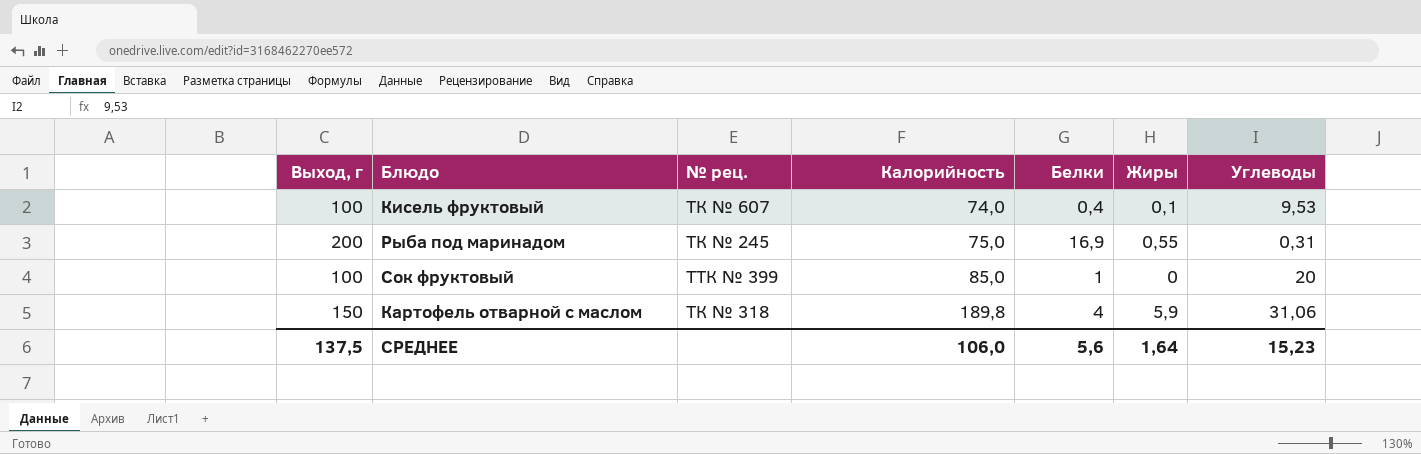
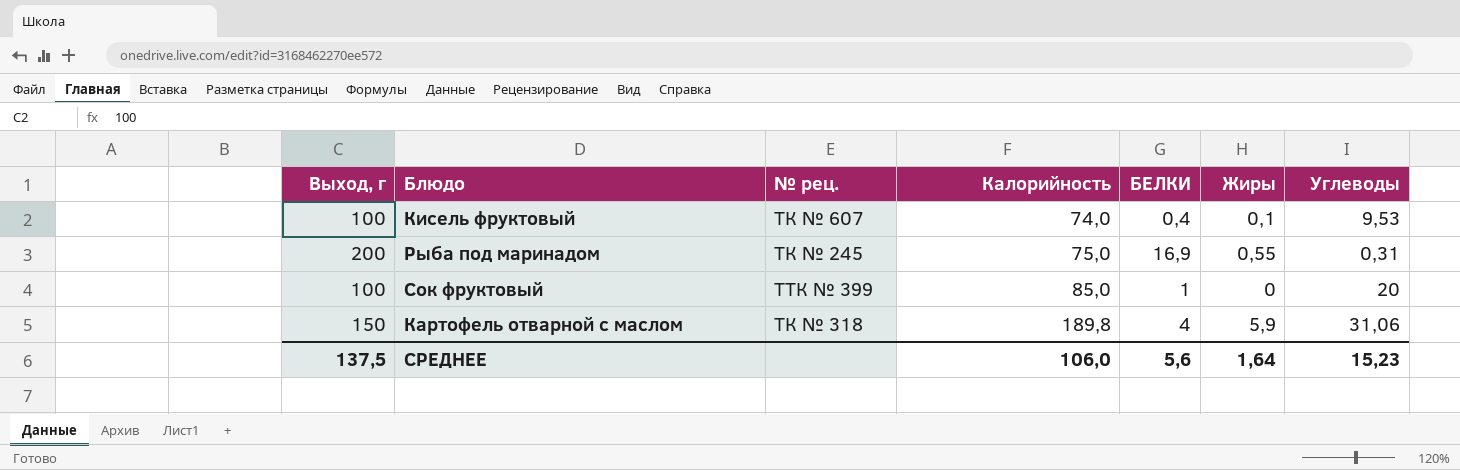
column name: Белки -> БЕЛКИ

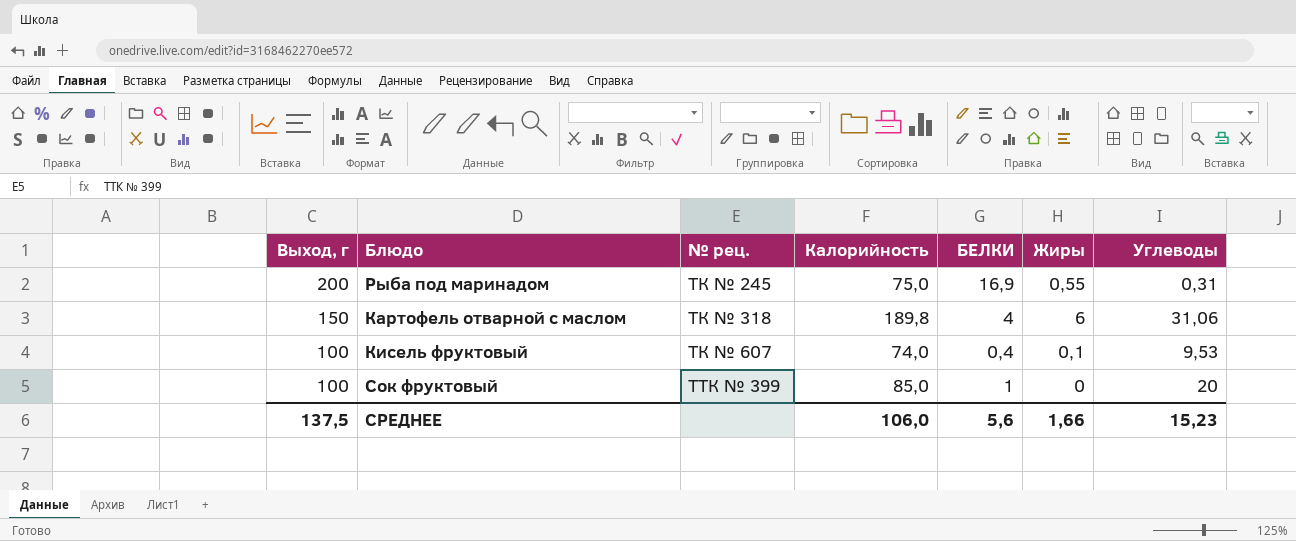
row order: Калорийность ascending -> Выход, г descending
Картофель отварной с маслом | Жиры: 5,9 -> 6
СРЕДНЕЕ | Жиры: 1,64 -> 1,66

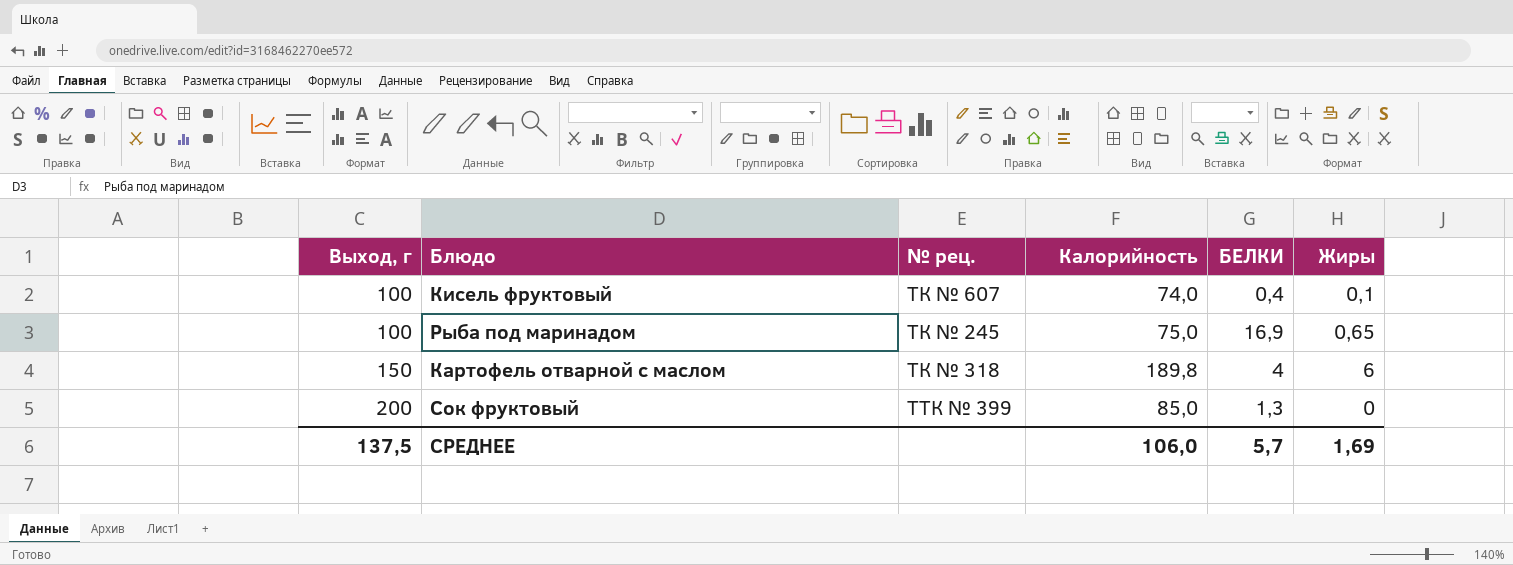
row order: Выход, г descending -> Выход, г ascending
column Углеводы | position: 7 -> none
Рыба под маринадом | Выход, г: 200 -> 100
Рыба под маринадом | Жиры: 0,55 -> 0,65
Сок фруктовый | Выход, г: 100 -> 200
Сок фруктовый | БЕЛКИ: 1 -> 1,3
СРЕДНЕЕ | БЕЛКИ: 5,6 -> 5,7
СРЕДНЕЕ | Жиры: 1,66 -> 1,69

